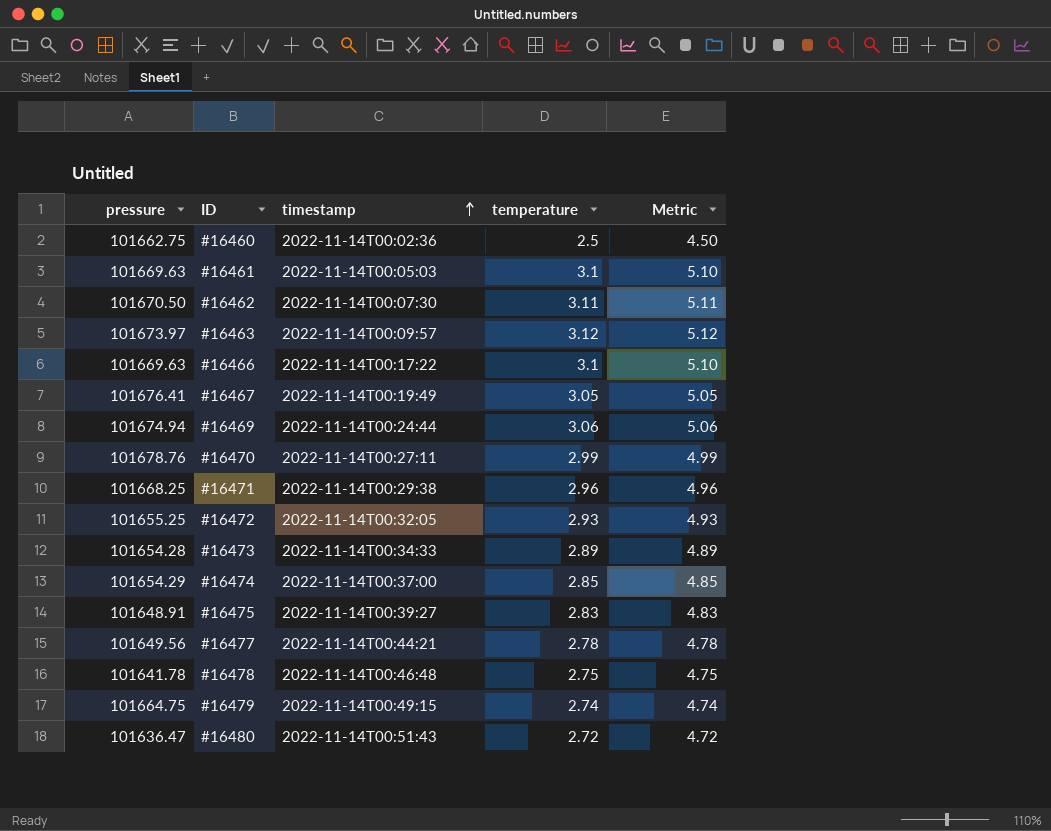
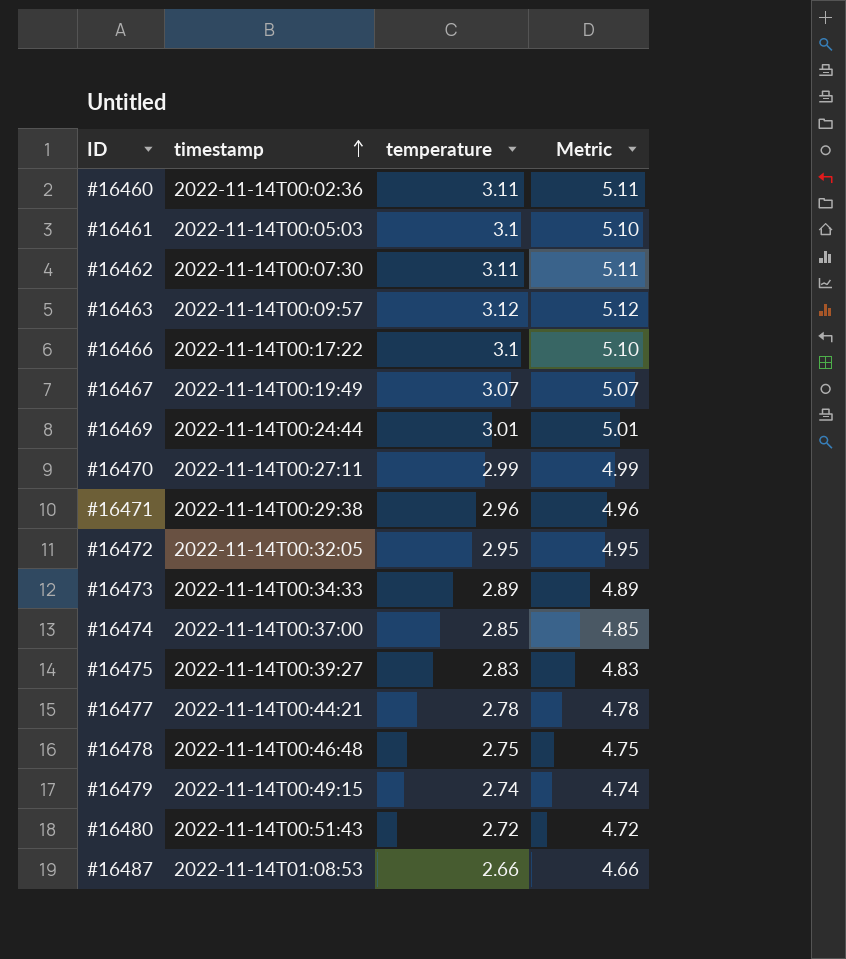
column pressure | position: 1 -> none
#16460 | temperature: 2.5 -> 3.11
#16460 | Metric: 4.50 -> 5.11
#16467 | temperature: 3.05 -> 3.07
#16467 | Metric: 5.05 -> 5.07
#16469 | temperature: 3.06 -> 3.01
#16469 | Metric: 5.06 -> 5.01
#16472 | temperature: 2.93 -> 2.95
#16472 | Metric: 4.93 -> 4.95
row #16487: none -> 2022-11-14T01:08:53 | 2.66 | 4.66

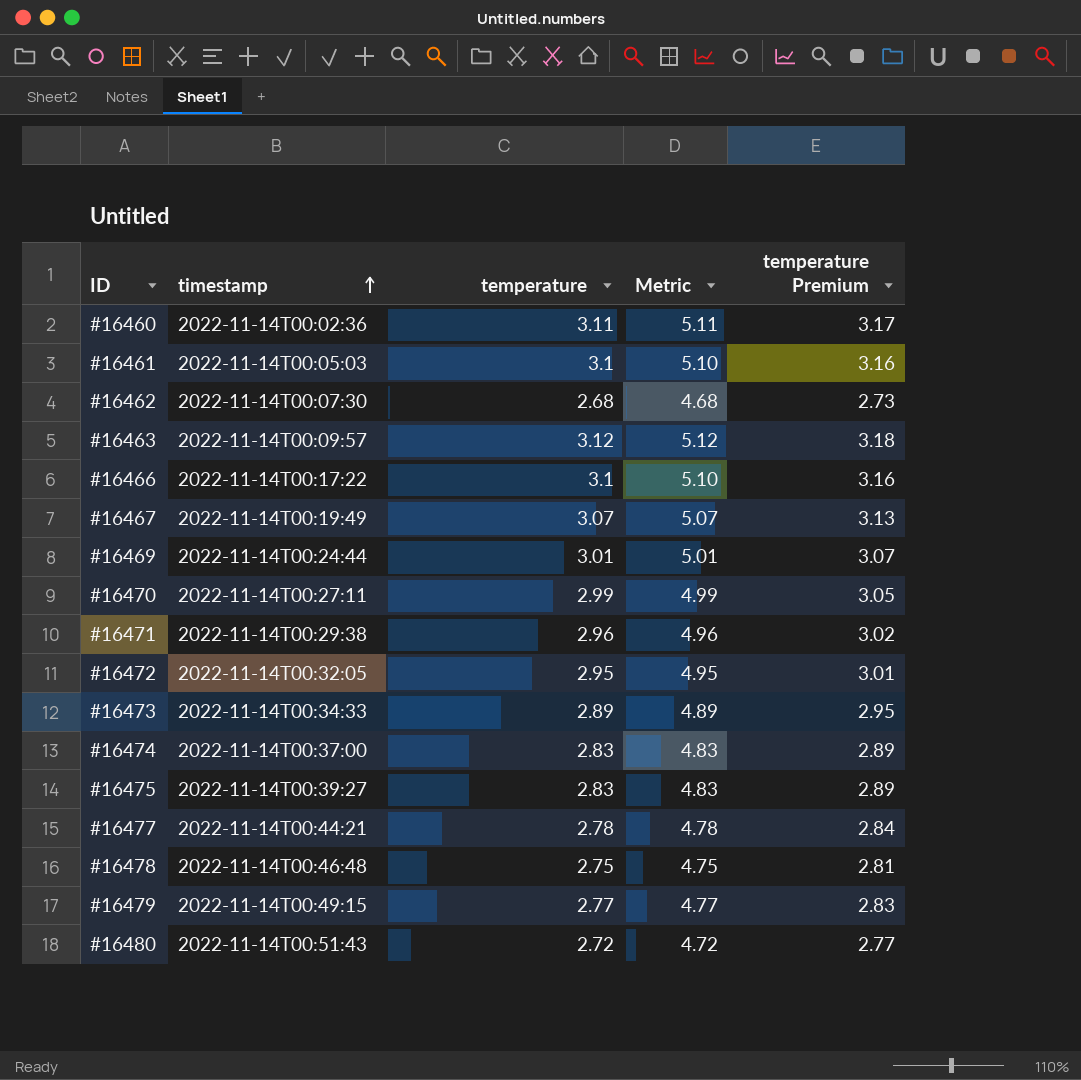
column temperature Premium | formula: none -> [temperature] * 1.02
row #16487: 2022-11-14T01:08:53 | 2.66 | 4.66 -> none
#16462 | temperature: 3.11 -> 2.68
#16462 | Metric: 5.11 -> 4.68
#16474 | temperature: 2.85 -> 2.83
#16474 | Metric: 4.85 -> 4.83
#16479 | temperature: 2.74 -> 2.77
#16479 | Metric: 4.74 -> 4.77

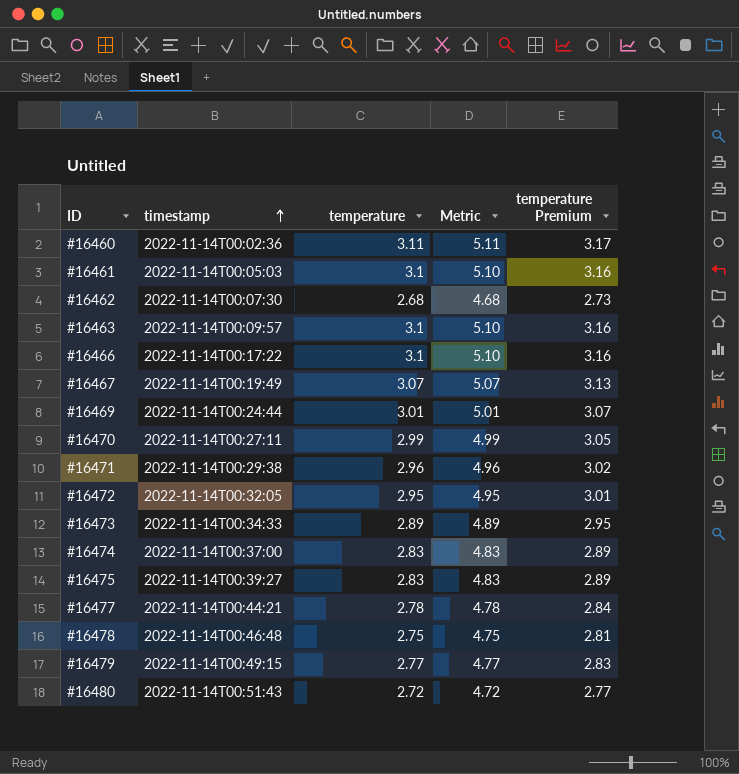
#16463 | temperature: 3.12 -> 3.1
#16463 | Metric: 5.12 -> 5.10
#16463 | temperature Premium: 3.18 -> 3.16

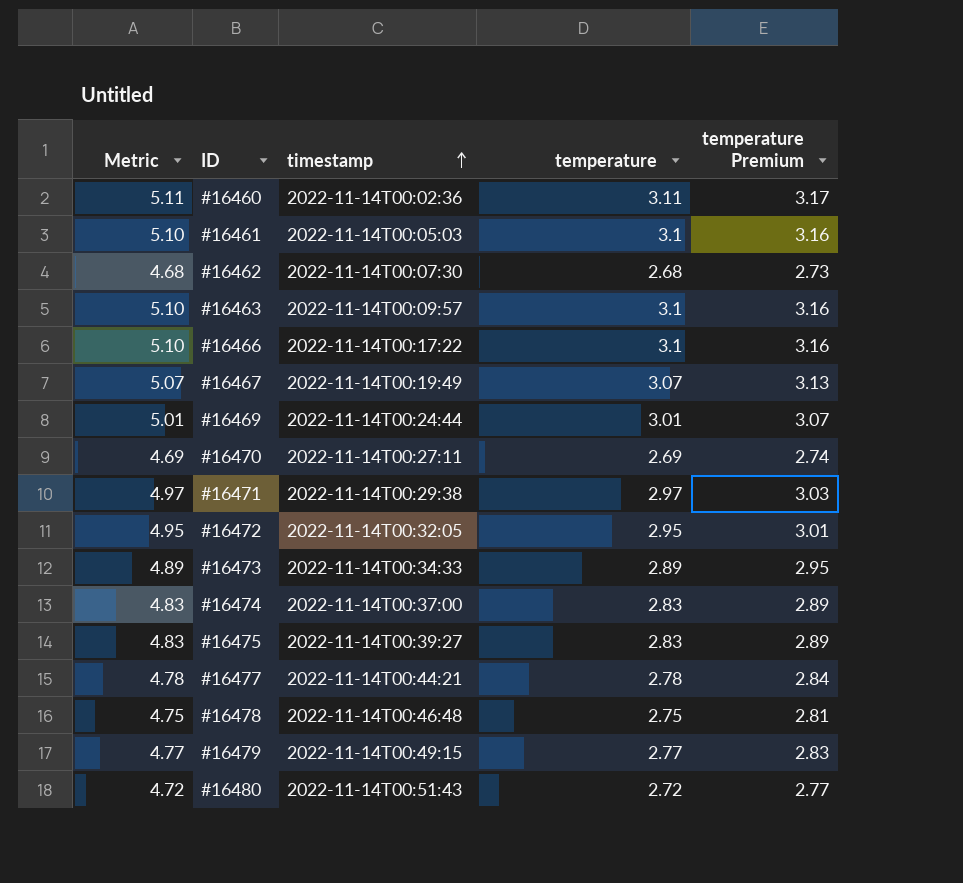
column Metric | position: 4 -> 1
#16470 | Metric: 4.99 -> 4.69
#16470 | temperature: 2.99 -> 2.69
#16470 | temperature Premium: 3.05 -> 2.74
#16471 | Metric: 4.96 -> 4.97
#16471 | temperature: 2.96 -> 2.97
#16471 | temperature Premium: 3.02 -> 3.03

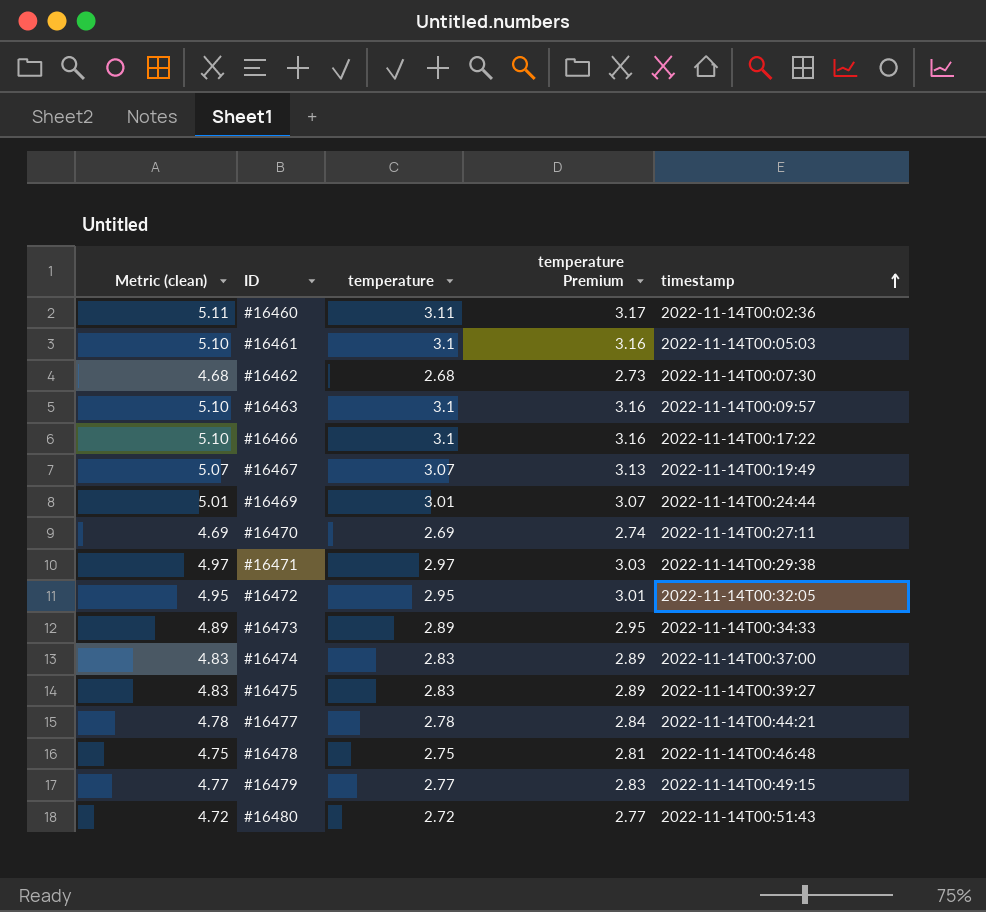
column name: Metric -> Metric (clean)
column timestamp | position: 3 -> 5

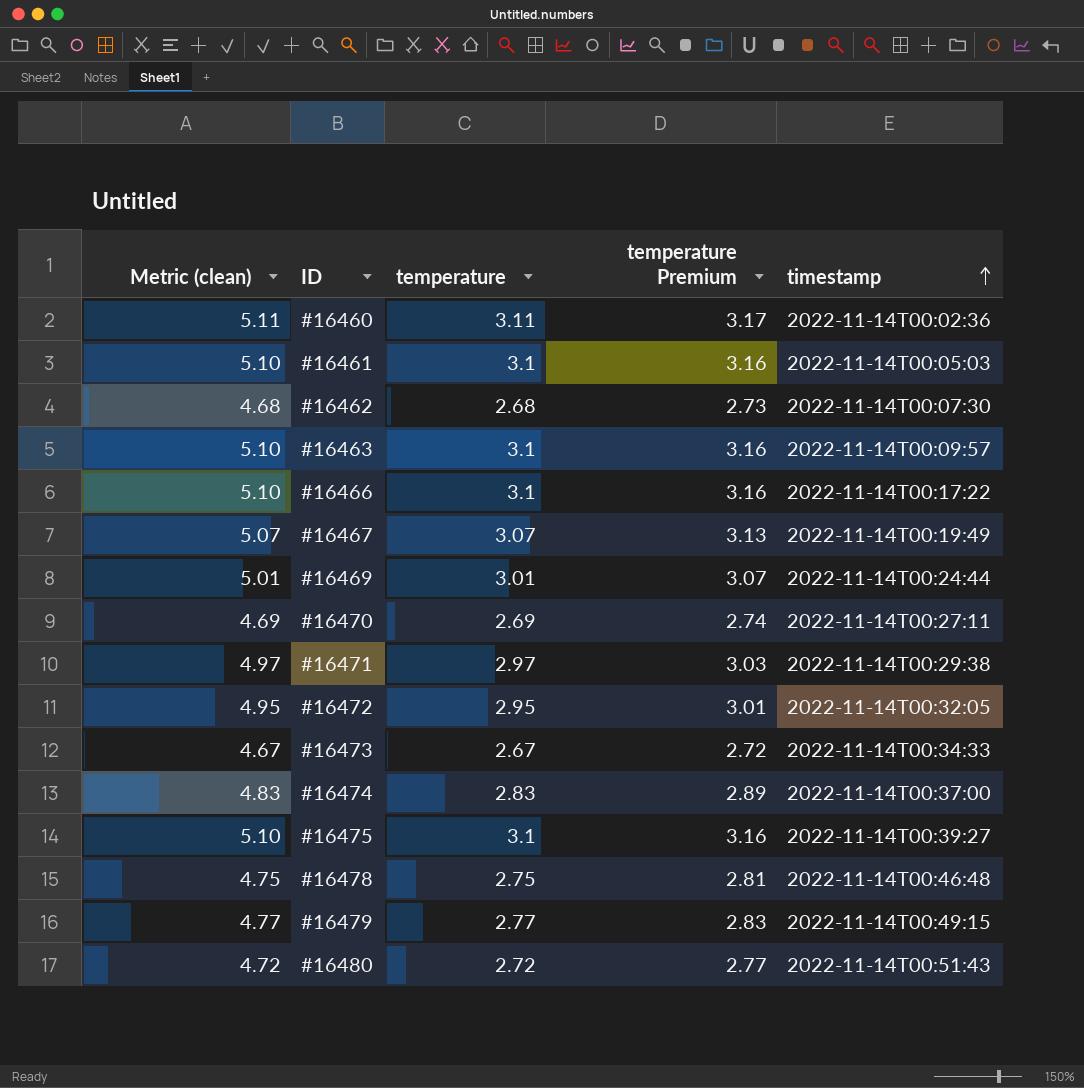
row #16477: 4.78 | 2.78 | 2.84 | 2022-11-14T00:44:21 -> none
#16473 | Metric (clean): 4.89 -> 4.67
#16473 | temperature: 2.89 -> 2.67
#16473 | temperature Premium: 2.95 -> 2.72
#16475 | Metric (clean): 4.83 -> 5.10
#16475 | temperature: 2.83 -> 3.1
#16475 | temperature Premium: 2.89 -> 3.16

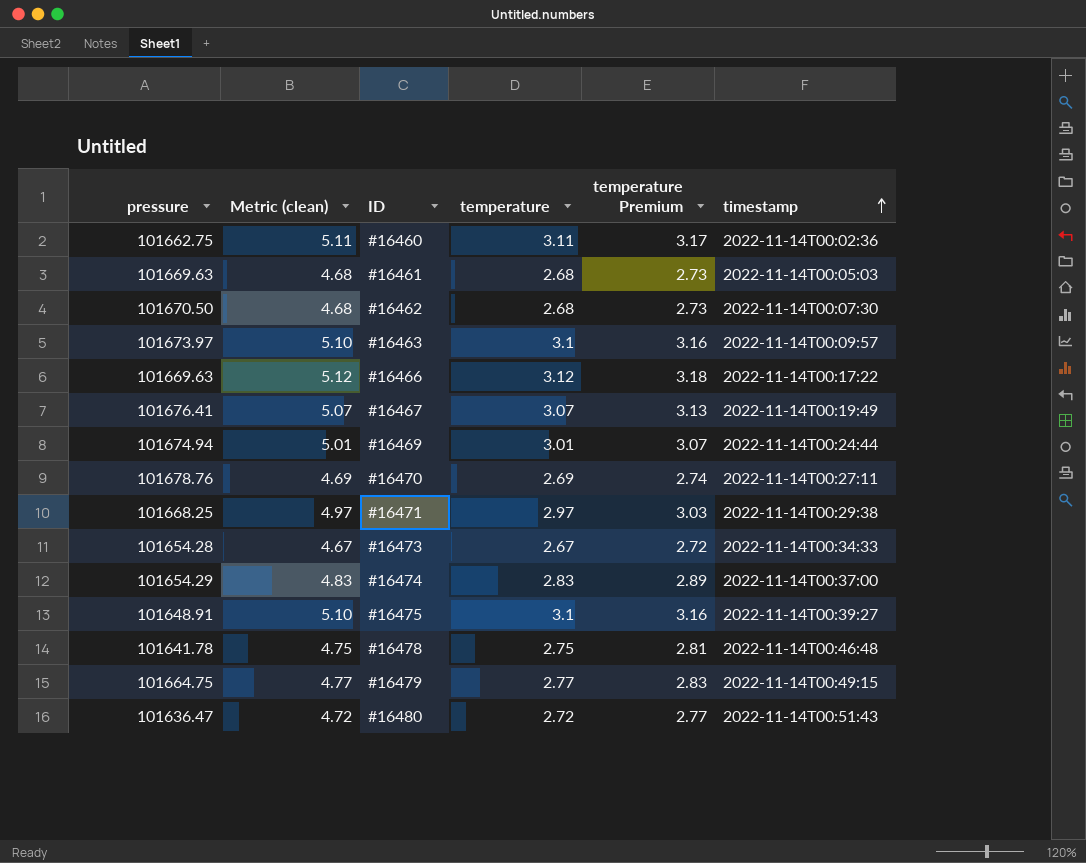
column pressure | position: none -> 1
row #16472: 4.95 | 2.95 | 3.01 | 2022-11-14T00:32:05 -> none
#16461 | Metric (clean): 5.10 -> 4.68
#16461 | temperature: 3.1 -> 2.68
#16461 | temperature Premium: 3.16 -> 2.73
#16466 | Metric (clean): 5.10 -> 5.12
#16466 | temperature: 3.1 -> 3.12
#16466 | temperature Premium: 3.16 -> 3.18

